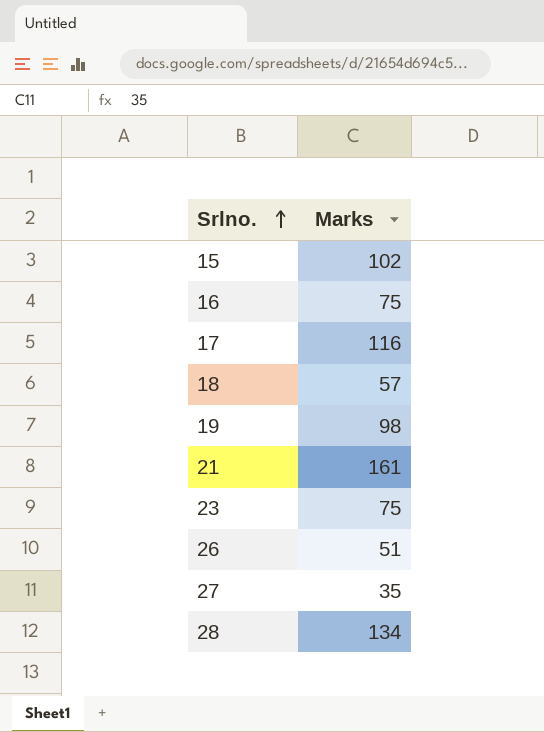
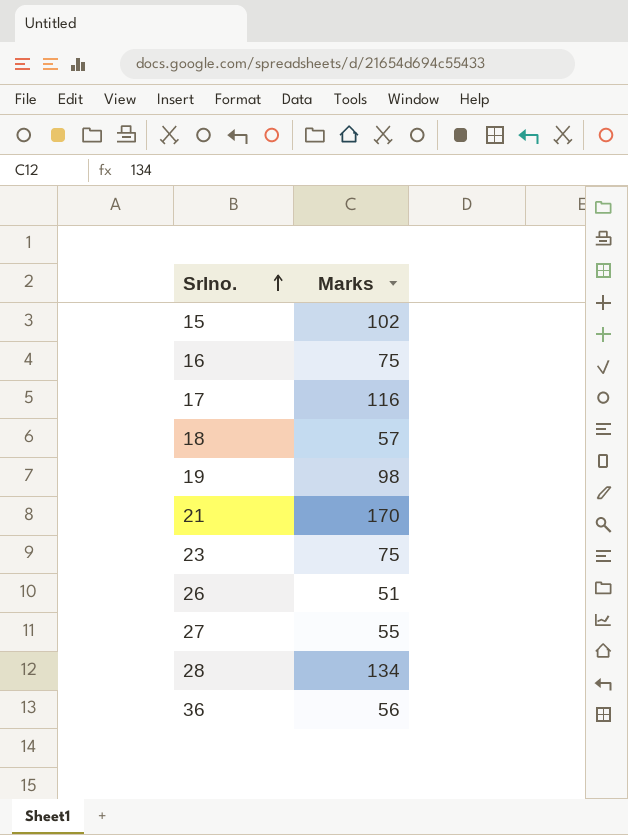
21 | Marks: 161 -> 170
27 | Marks: 35 -> 55
row 36: none -> 56

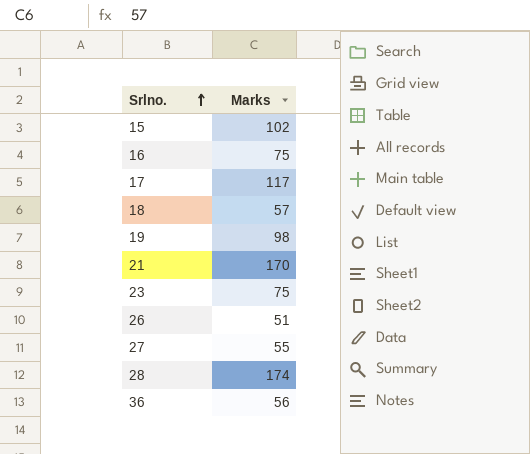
17 | Marks: 116 -> 117
28 | Marks: 134 -> 174

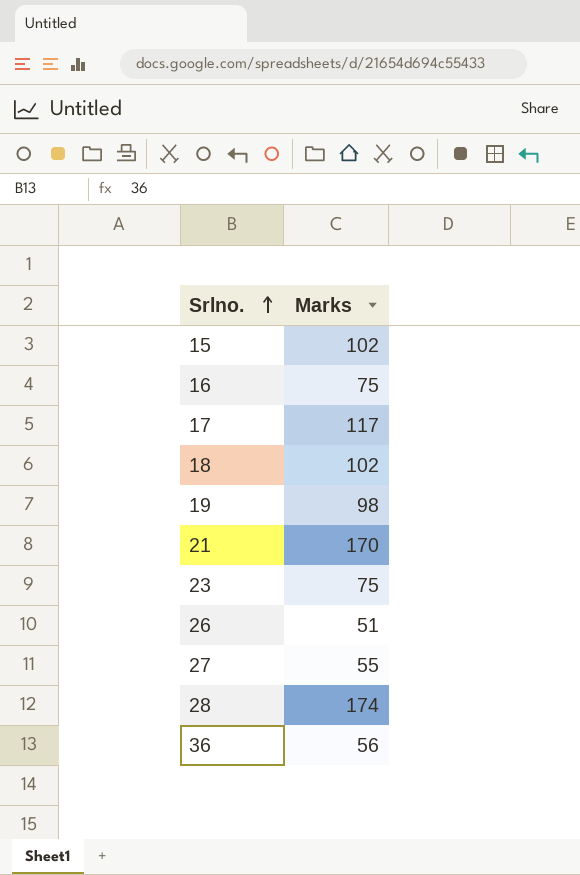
18 | Marks: 57 -> 102

